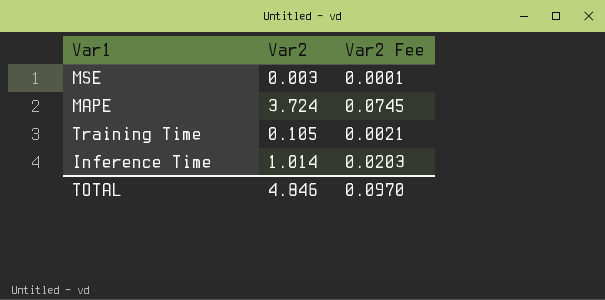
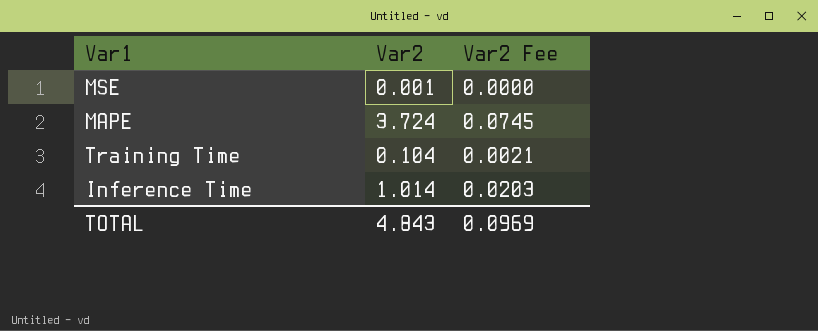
MSE | Var2: 0.003 -> 0.001
MSE | Var2 Fee: 0.0001 -> 0.0000
Training Time | Var2: 0.105 -> 0.104
TOTAL | Var2: 4.846 -> 4.843
TOTAL | Var2 Fee: 0.0970 -> 0.0969

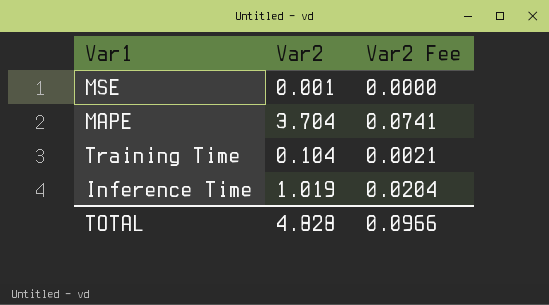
MAPE | Var2: 3.724 -> 3.704
MAPE | Var2 Fee: 0.0745 -> 0.0741
Inference Time | Var2: 1.014 -> 1.019
Inference Time | Var2 Fee: 0.0203 -> 0.0204
TOTAL | Var2: 4.843 -> 4.828
TOTAL | Var2 Fee: 0.0969 -> 0.0966

